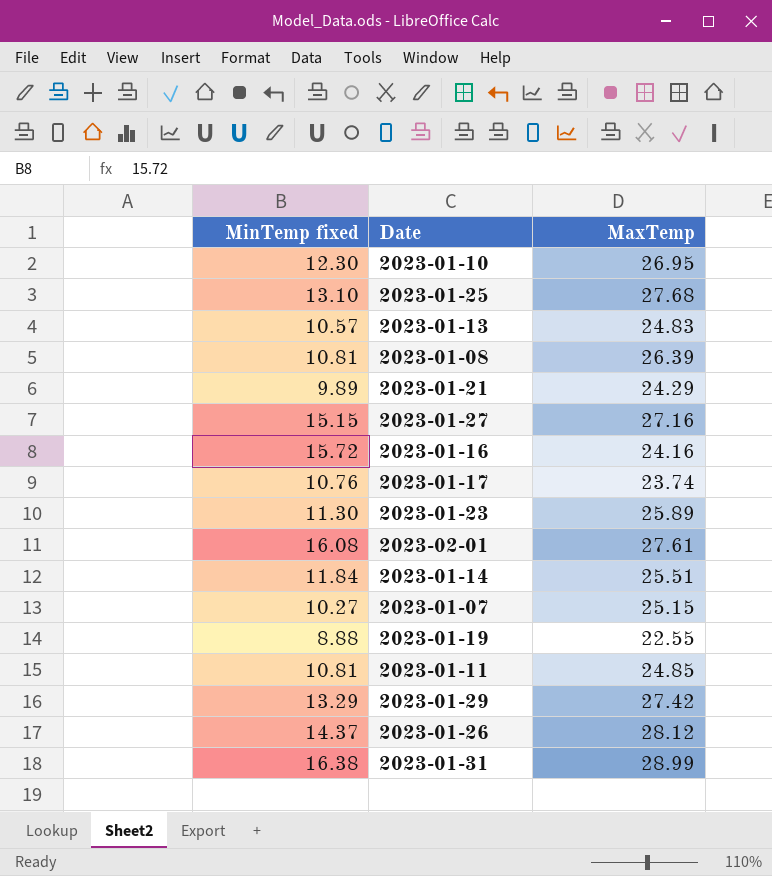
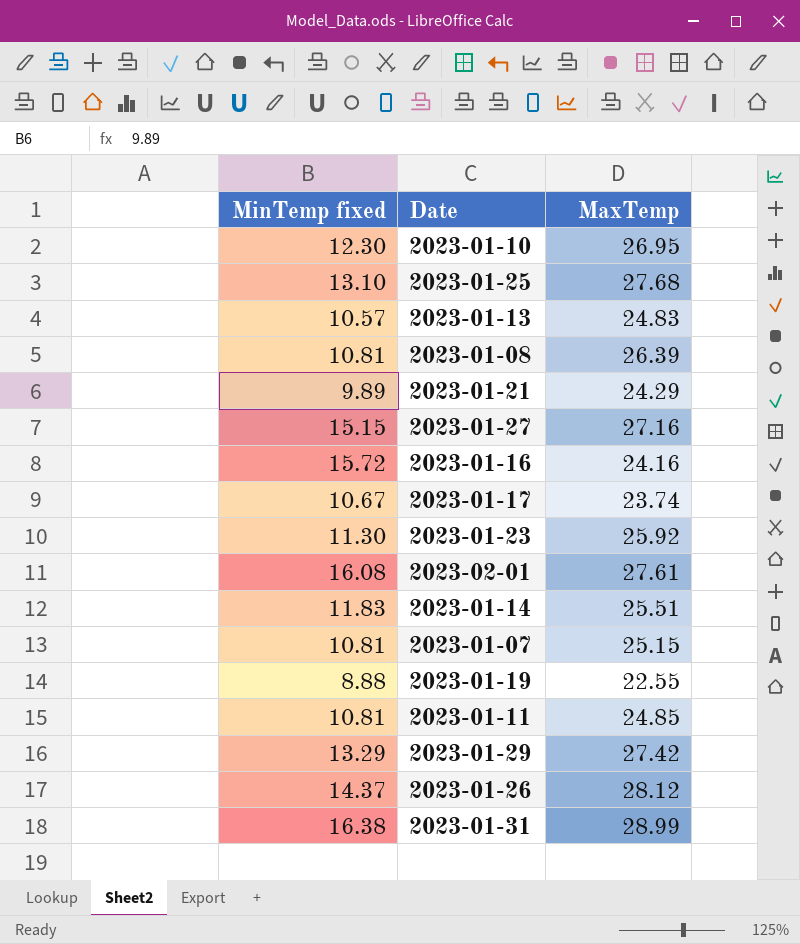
2023-01-17 | MinTemp fixed: 10.76 -> 10.67
2023-01-23 | MaxTemp: 25.89 -> 25.92
2023-01-14 | MinTemp fixed: 11.84 -> 11.83
2023-01-07 | MinTemp fixed: 10.27 -> 10.81

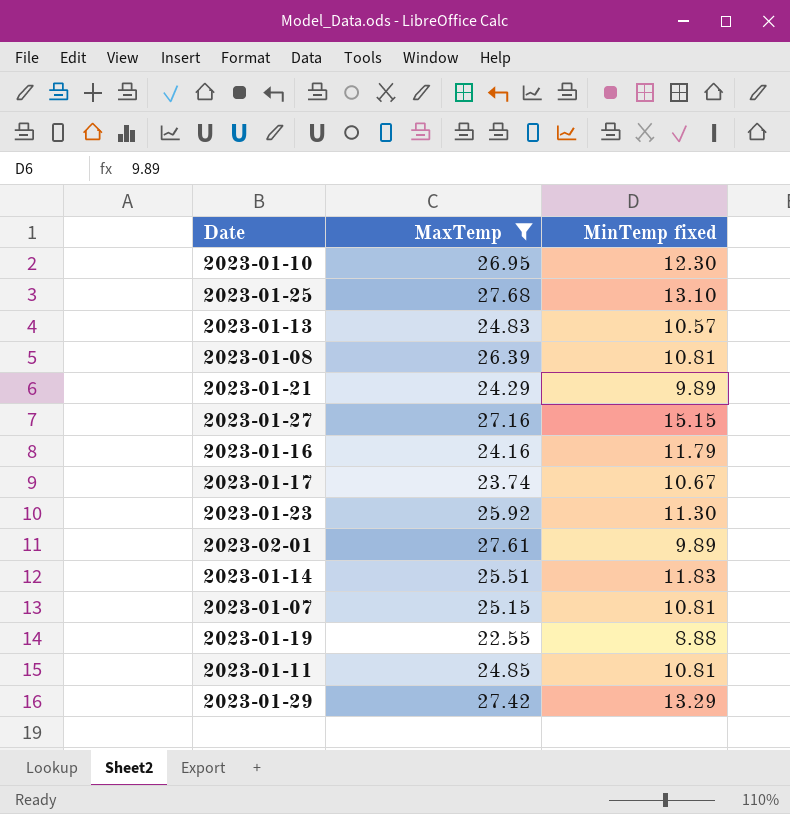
filter: none -> MaxTemp <= 27.68
column MinTemp fixed | position: 1 -> 3
2023-01-16 | MinTemp fixed: 15.72 -> 11.79
2023-02-01 | MinTemp fixed: 16.08 -> 9.89

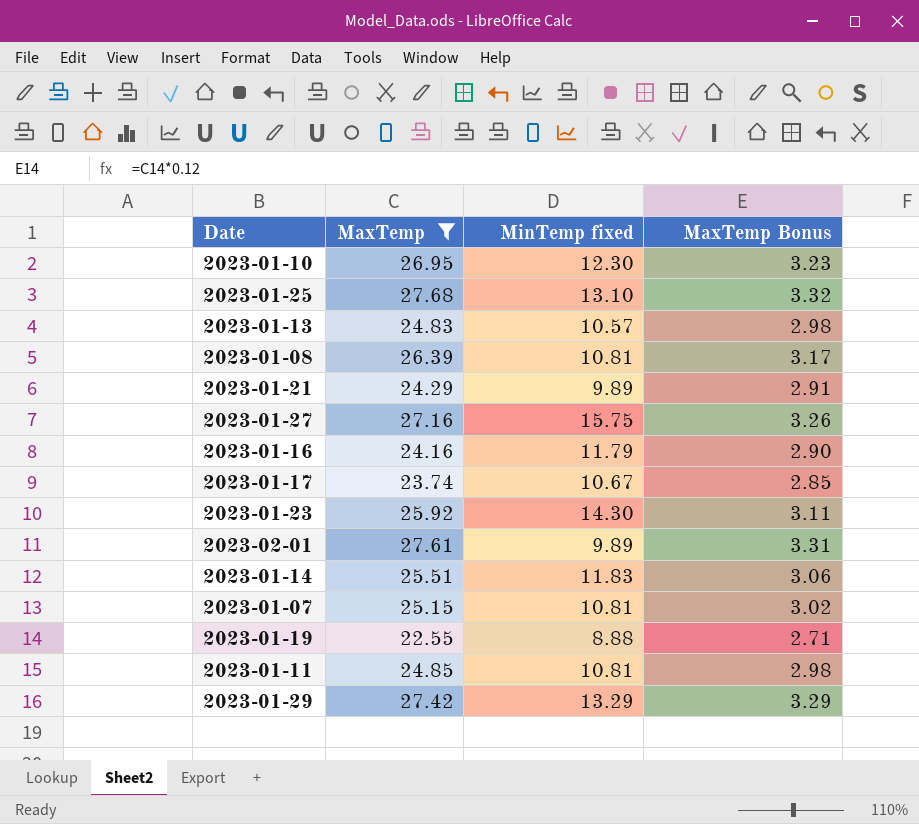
column MaxTemp Bonus | formula: none -> [MaxTemp] * 0.12
2023-01-27 | MinTemp fixed: 15.15 -> 15.75
2023-01-23 | MinTemp fixed: 11.30 -> 14.30

